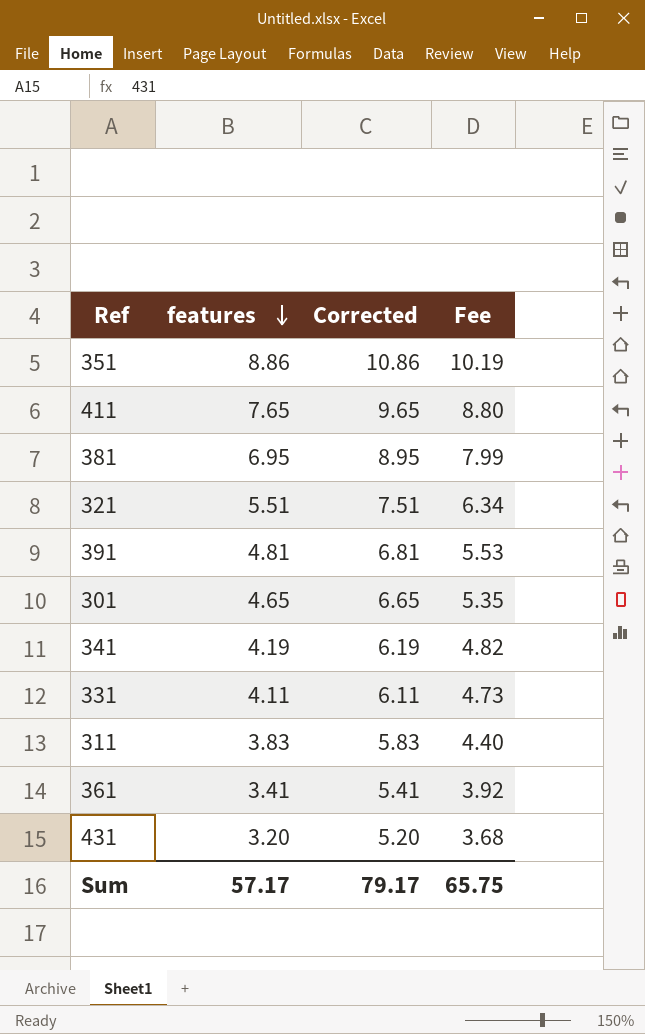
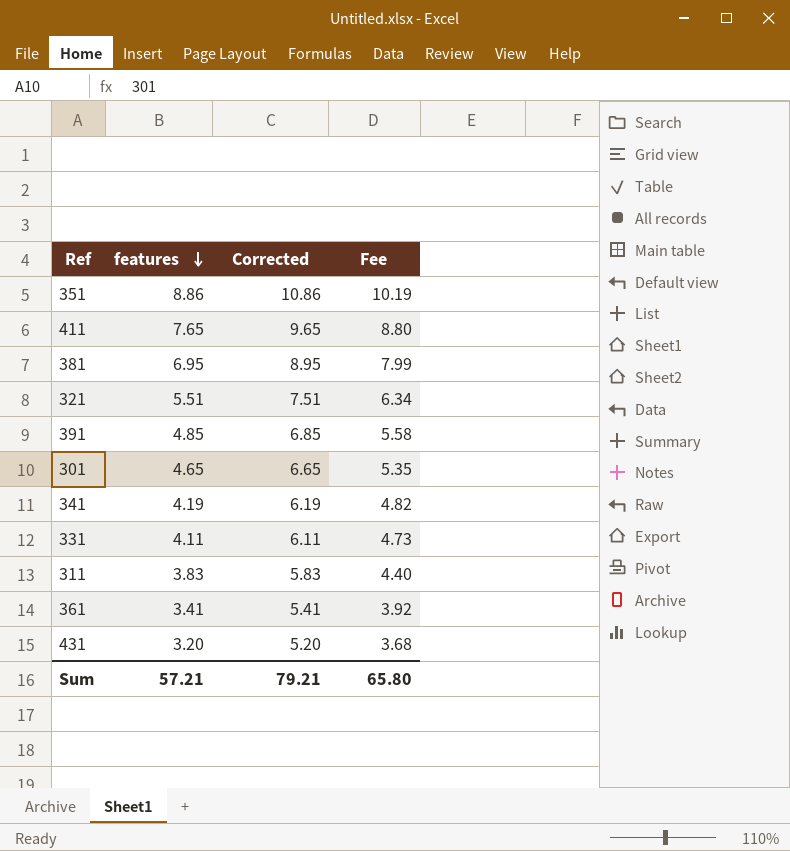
391 | features: 4.81 -> 4.85
391 | Corrected: 6.81 -> 6.85
391 | Fee: 5.53 -> 5.58
Sum | features: 57.17 -> 57.21
Sum | Corrected: 79.17 -> 79.21
Sum | Fee: 65.75 -> 65.80

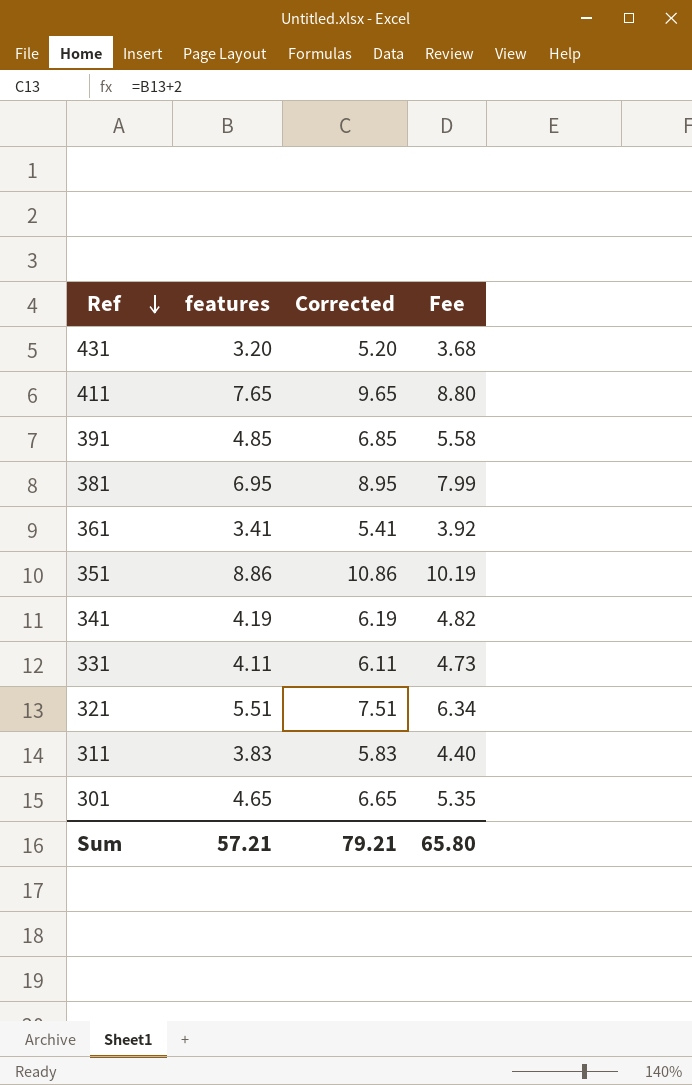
row order: features descending -> Ref descending

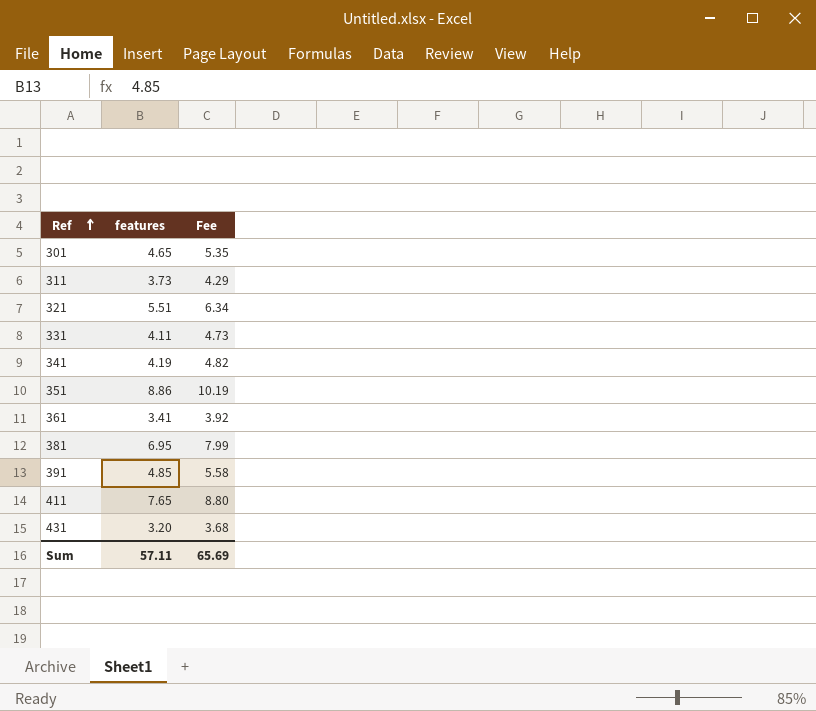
row order: Ref descending -> Ref ascending
column Corrected | formula: [features] + 2 -> none
311 | features: 3.83 -> 3.73
311 | Fee: 4.40 -> 4.29
Sum | features: 57.21 -> 57.11
Sum | Fee: 65.80 -> 65.69

